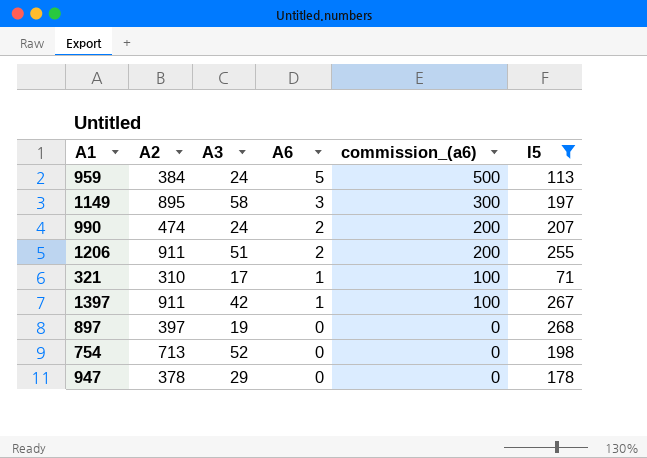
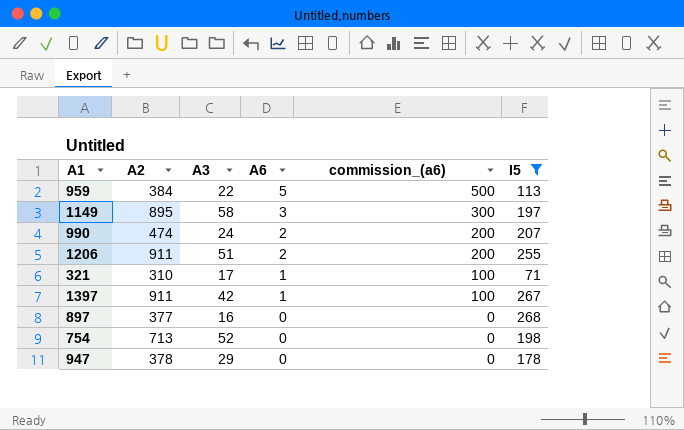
959 | A3: 24 -> 22
897 | A2: 397 -> 377
897 | A3: 19 -> 16

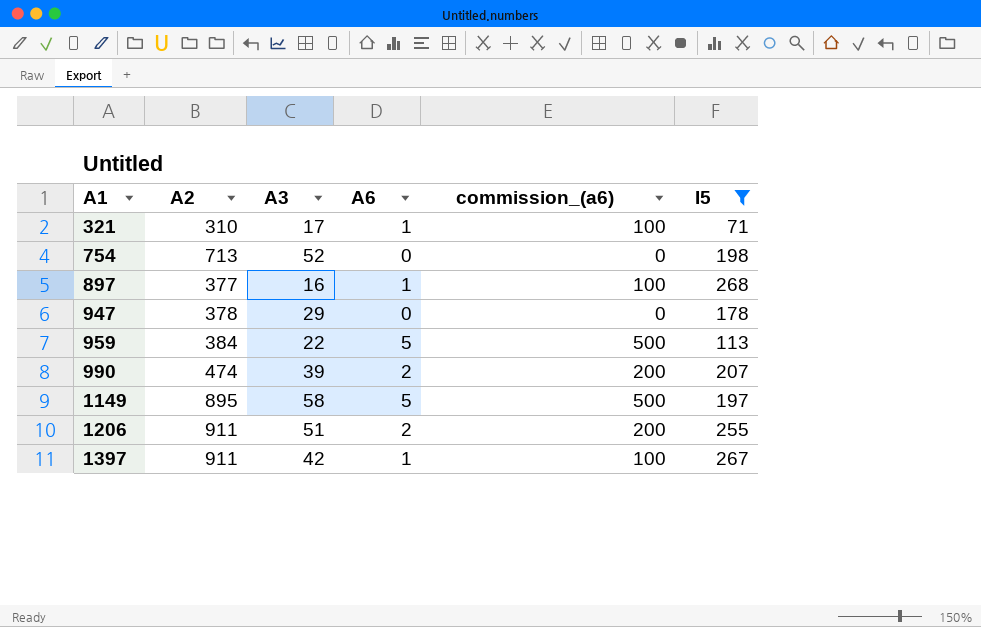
row order: A6 descending -> A1 ascending
897 | A6: 0 -> 1
897 | commission_(a6): 0 -> 100
990 | A3: 24 -> 39
1149 | A6: 3 -> 5
1149 | commission_(a6): 300 -> 500

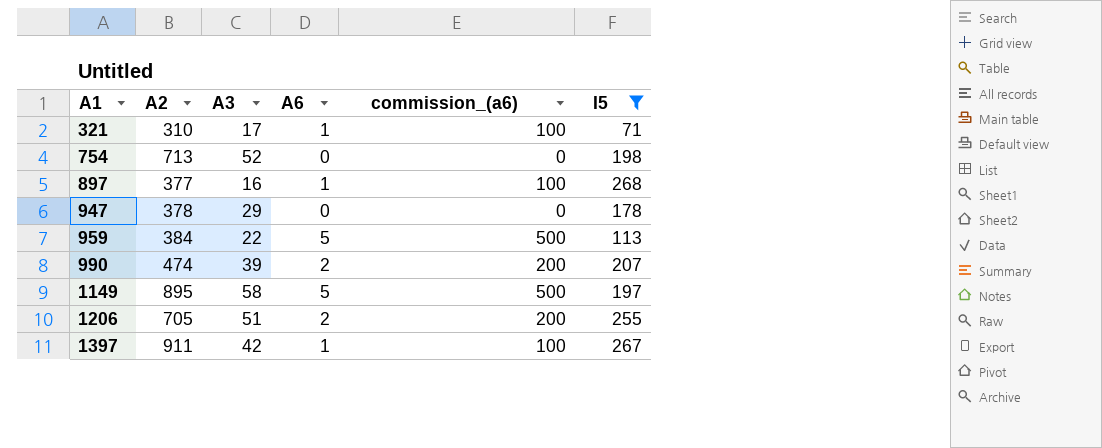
1206 | A2: 911 -> 705

